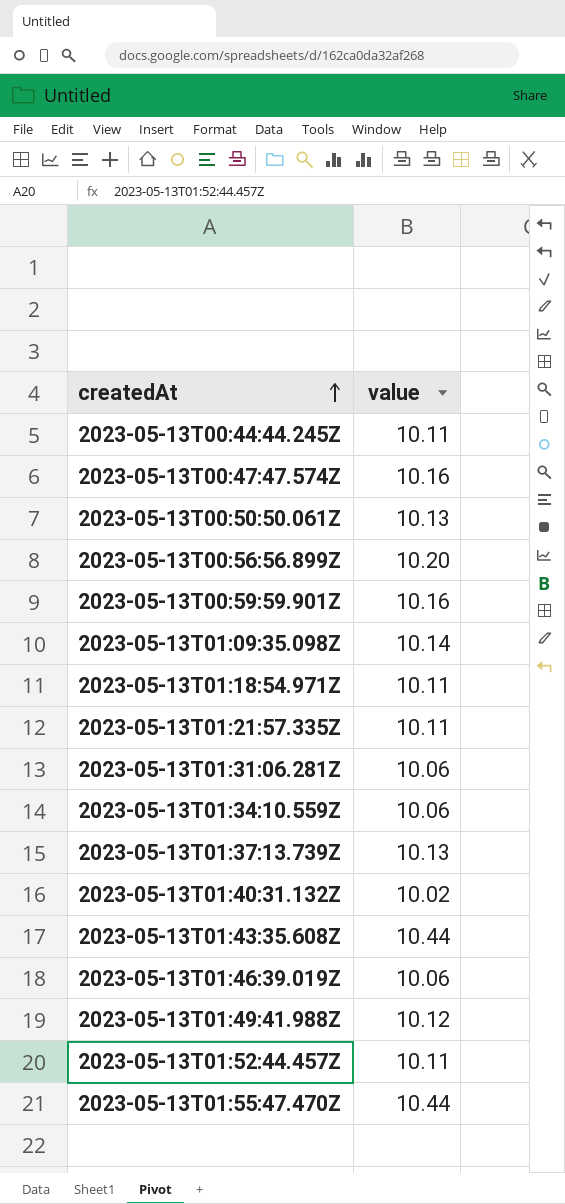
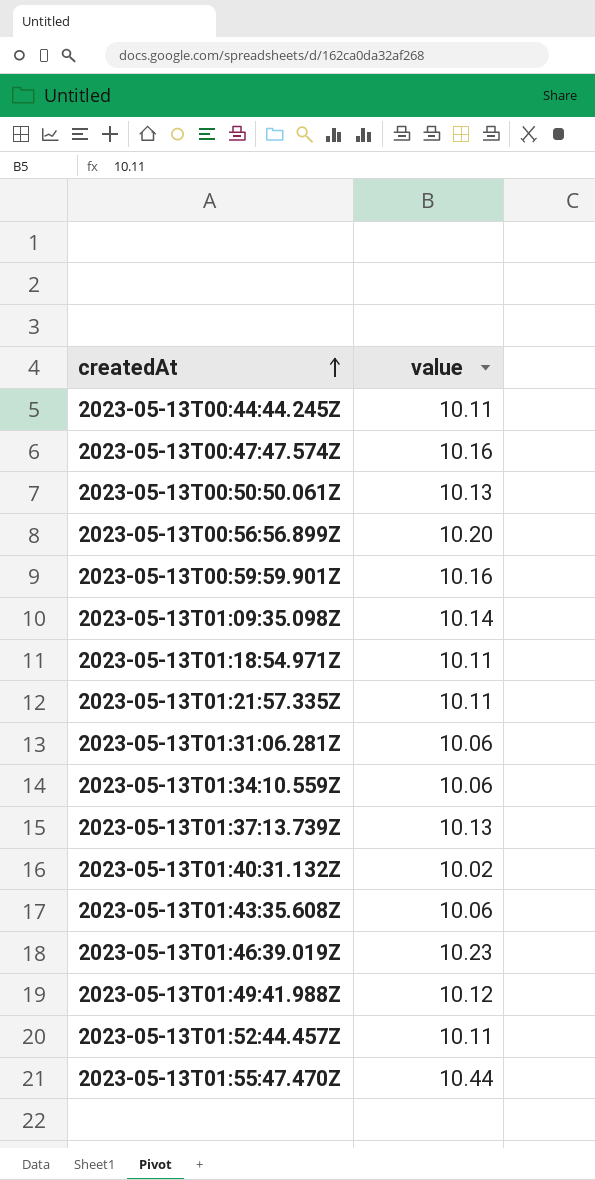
2023-05-13T01:43:35.608Z | value: 10.44 -> 10.06
2023-05-13T01:46:39.019Z | value: 10.06 -> 10.23

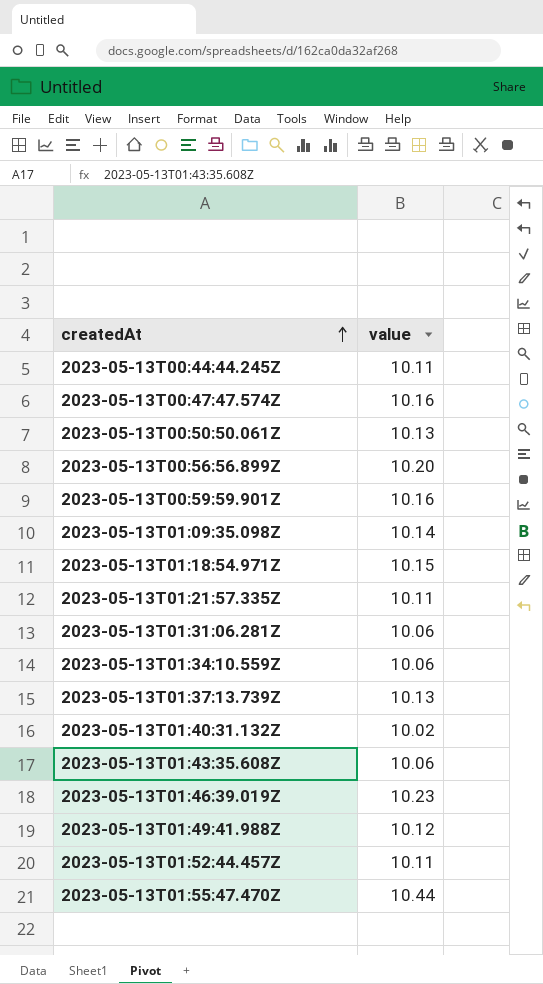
2023-05-13T01:18:54.971Z | value: 10.11 -> 10.15

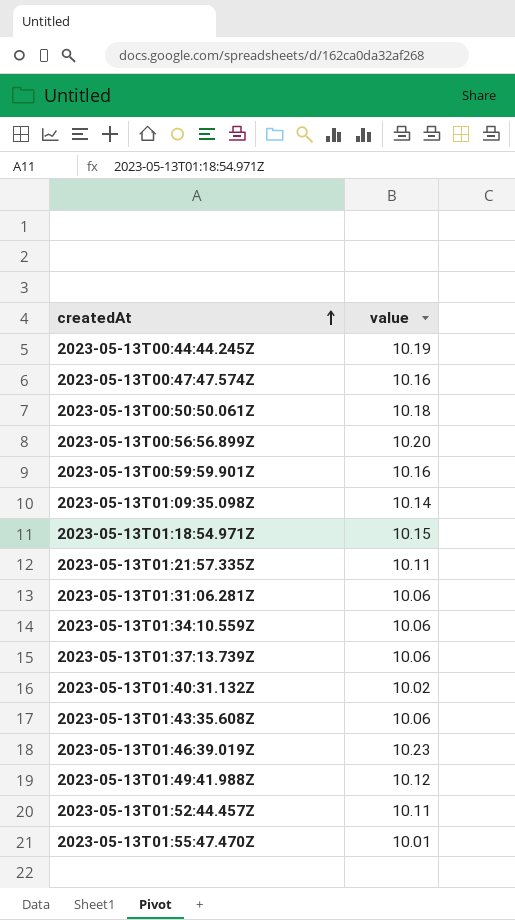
2023-05-13T00:44:44.245Z | value: 10.11 -> 10.19
2023-05-13T00:50:50.061Z | value: 10.13 -> 10.18
2023-05-13T01:37:13.739Z | value: 10.13 -> 10.06
2023-05-13T01:55:47.470Z | value: 10.44 -> 10.01

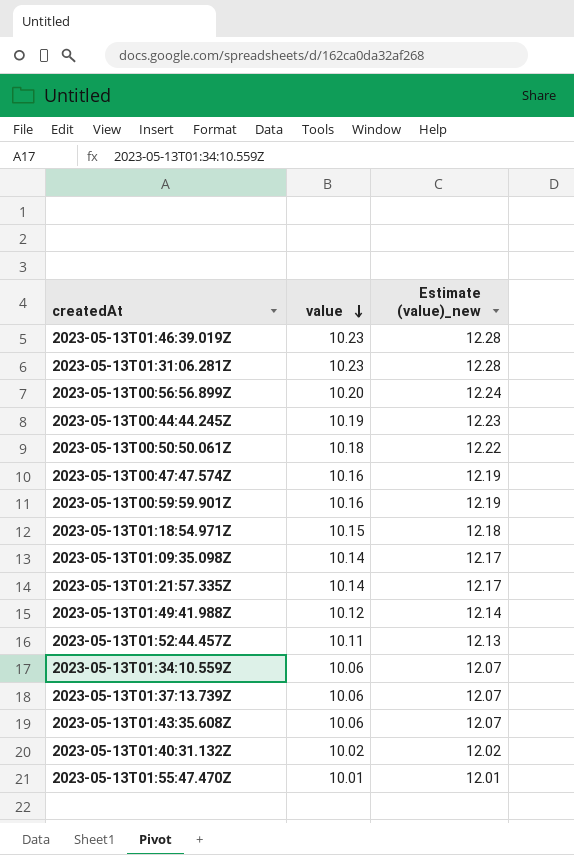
row order: createdAt ascending -> value descending
column Estimate (value)_new | formula: none -> [value] * 1.2
2023-05-13T01:31:06.281Z | value: 10.06 -> 10.23
2023-05-13T01:21:57.335Z | value: 10.11 -> 10.14

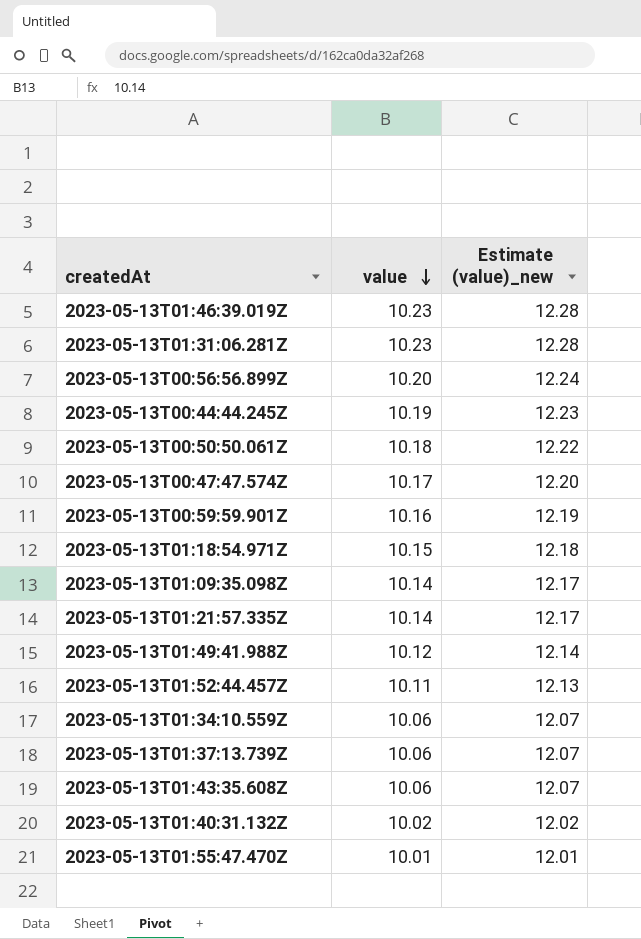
2023-05-13T00:47:47.574Z | value: 10.16 -> 10.17
2023-05-13T00:47:47.574Z | Estimate (value)_new: 12.19 -> 12.20

